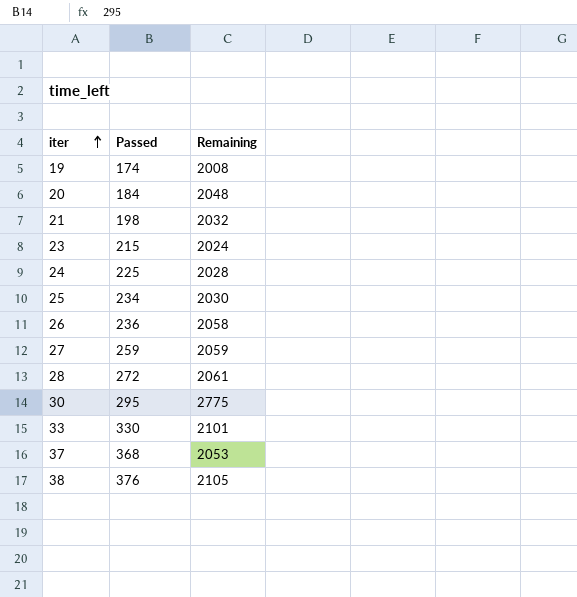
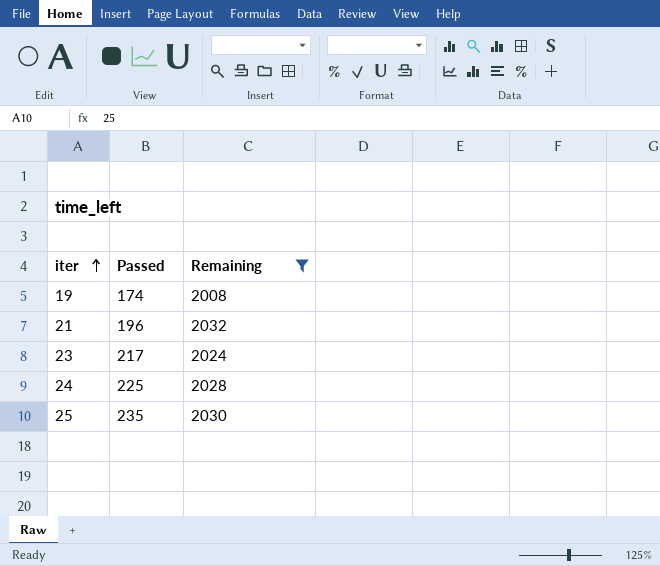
filter: none -> Remaining <= 2032
21 | Passed: 198 -> 196
23 | Passed: 215 -> 217
25 | Passed: 234 -> 235

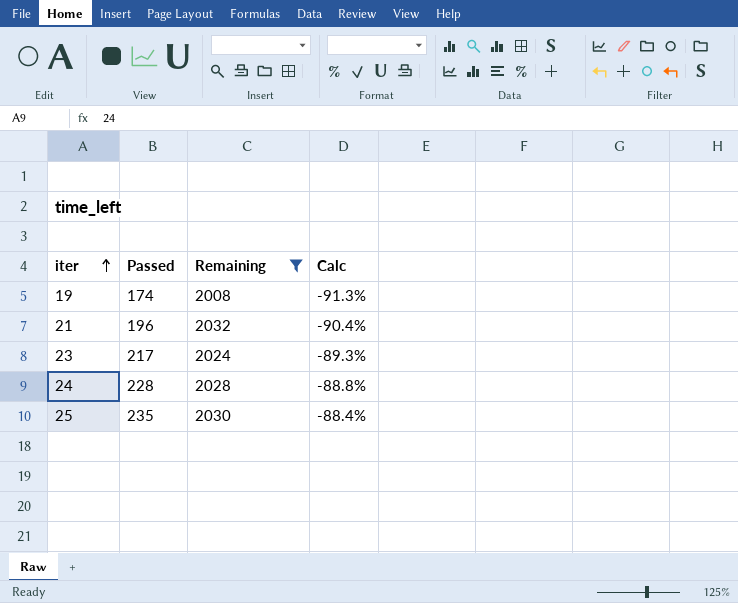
column Calc | formula: none -> ([Passed] - [Remaining]) / [Remaining]
24 | Passed: 225 -> 228

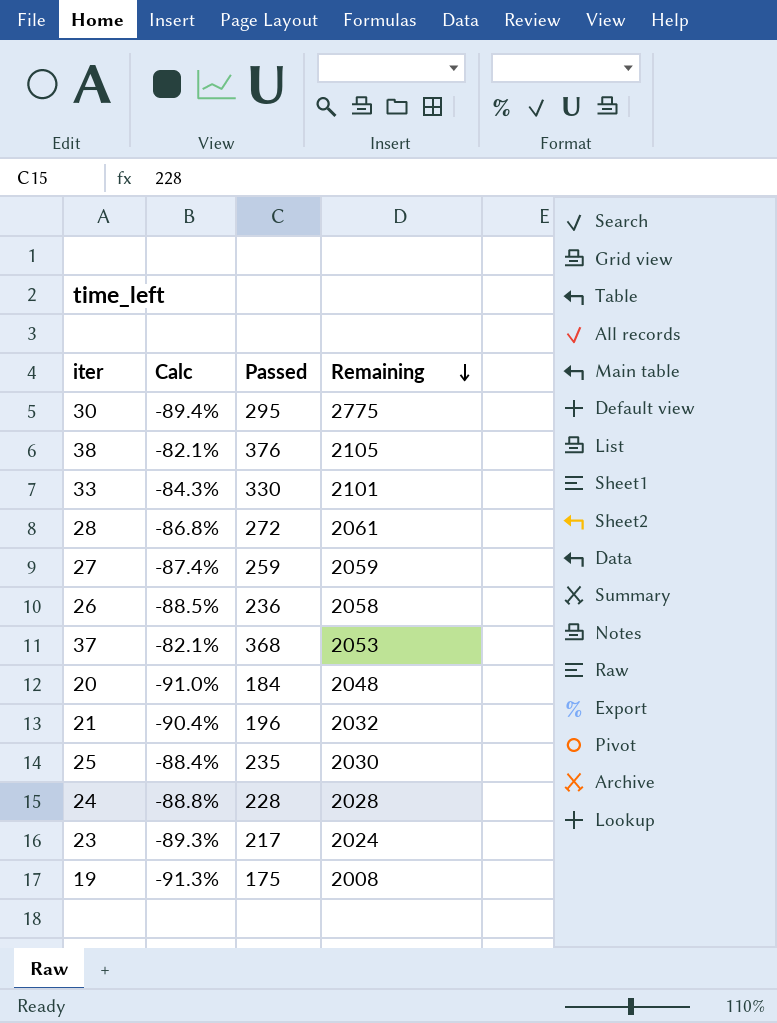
filter: Remaining <= 2032 -> none
row order: iter ascending -> Remaining descending
column Calc | position: 4 -> 2
19 | Passed: 174 -> 175

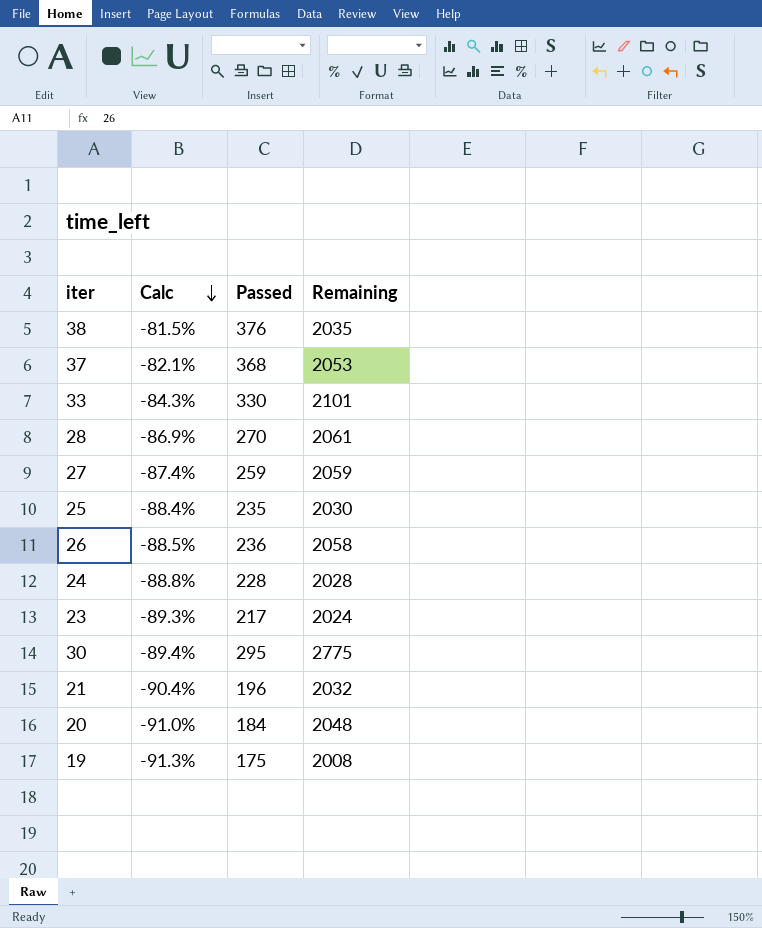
row order: Remaining descending -> Calc descending
38 | Calc: -82.1% -> -81.5%
38 | Remaining: 2105 -> 2035
28 | Calc: -86.8% -> -86.9%
28 | Passed: 272 -> 270

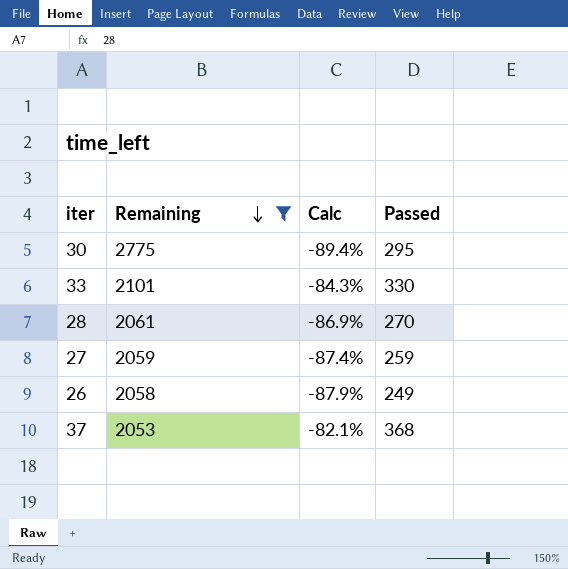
filter: none -> Remaining >= 2053
row order: Calc descending -> Remaining descending
column Remaining | position: 4 -> 2
26 | Calc: -88.5% -> -87.9%
26 | Passed: 236 -> 249

